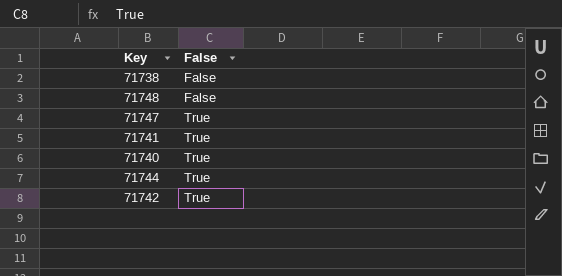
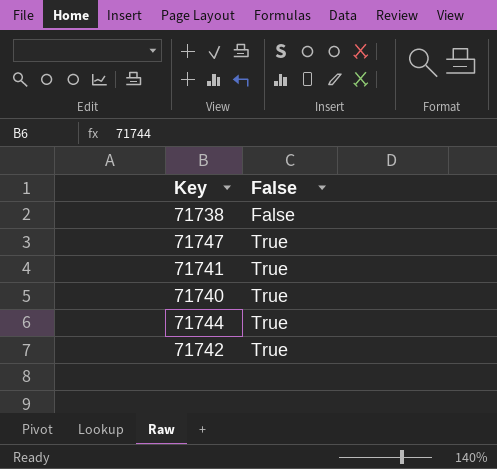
row 71748: False -> none

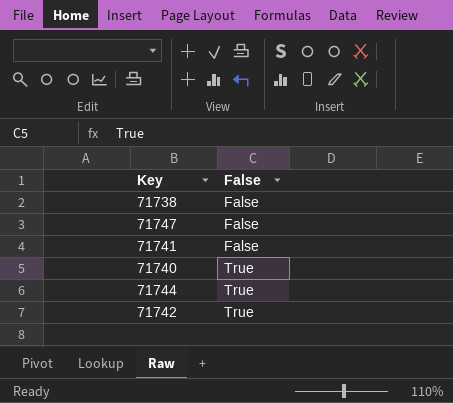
71747 | False: True -> False
71741 | False: True -> False

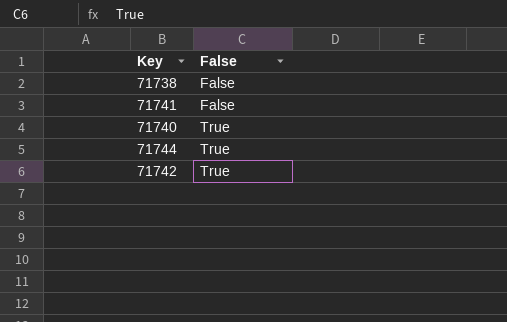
row 71747: False -> none

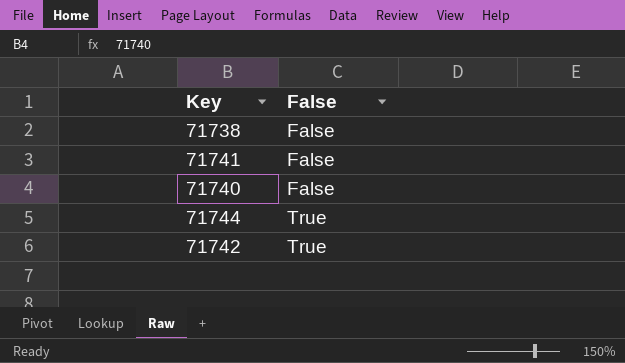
71740 | False: True -> False

